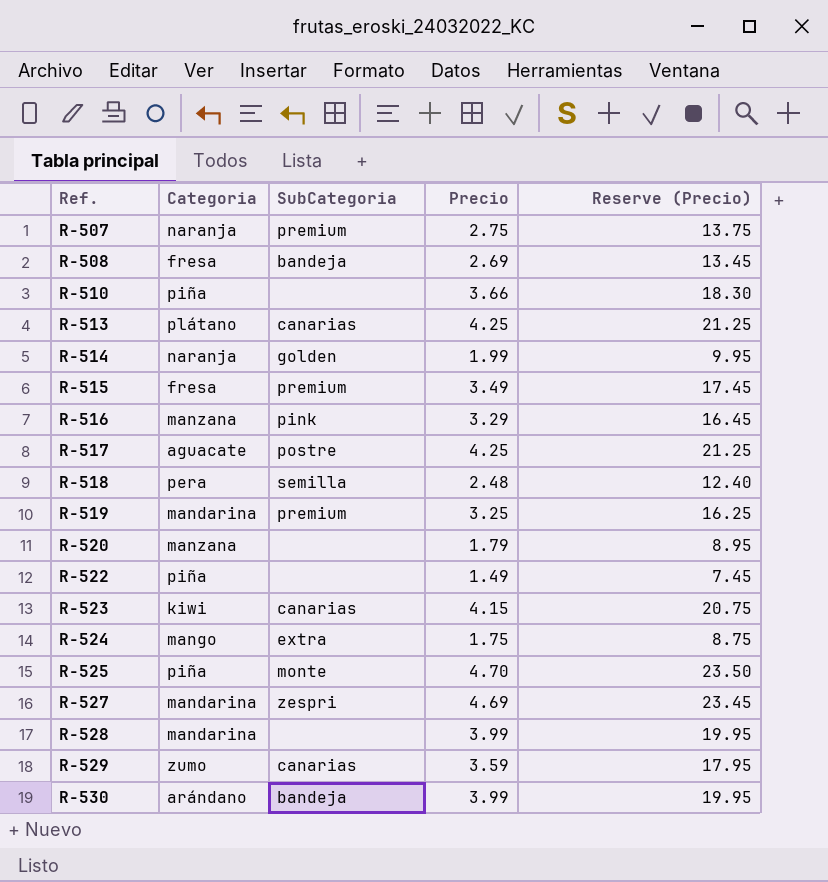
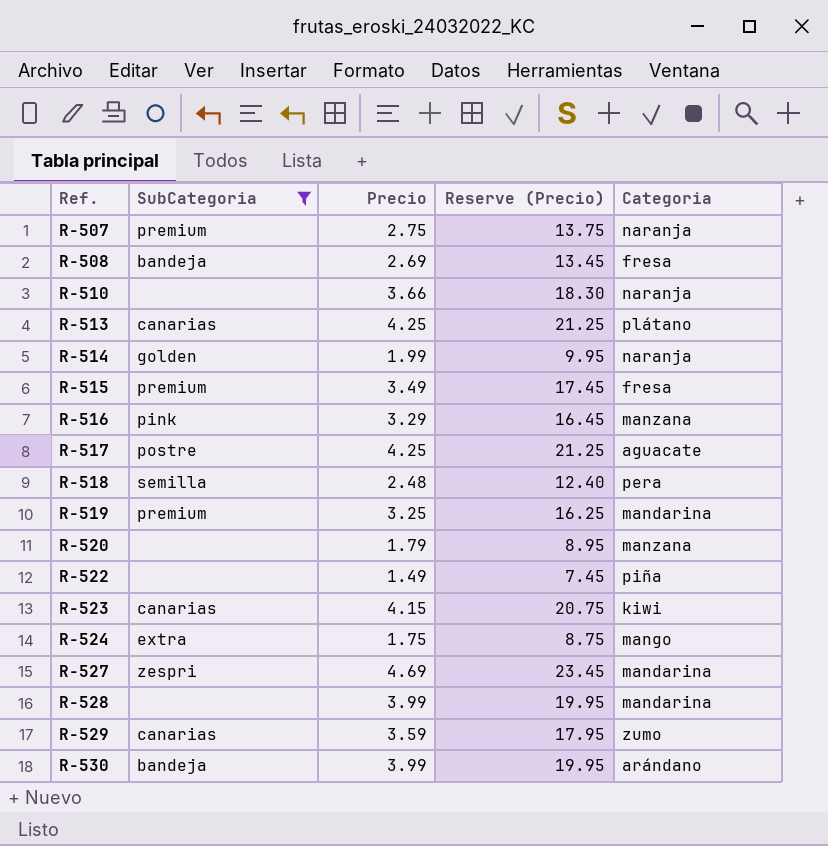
filter: none -> SubCategoria != monte
column Categoria | position: 2 -> 5
R-510 | Categoria: piña -> naranja

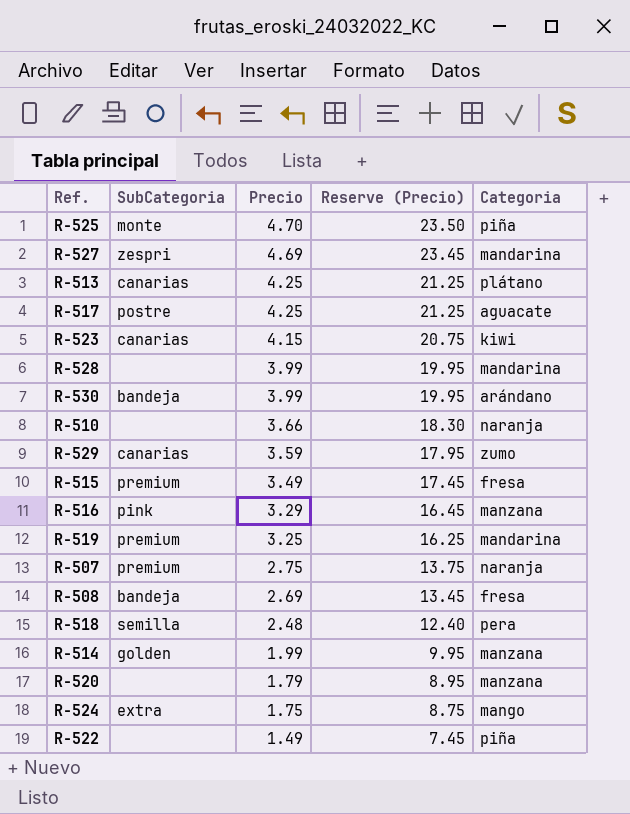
filter: SubCategoria != monte -> none
row order: Ref. ascending -> Precio descending
R-514 | Categoria: naranja -> manzana

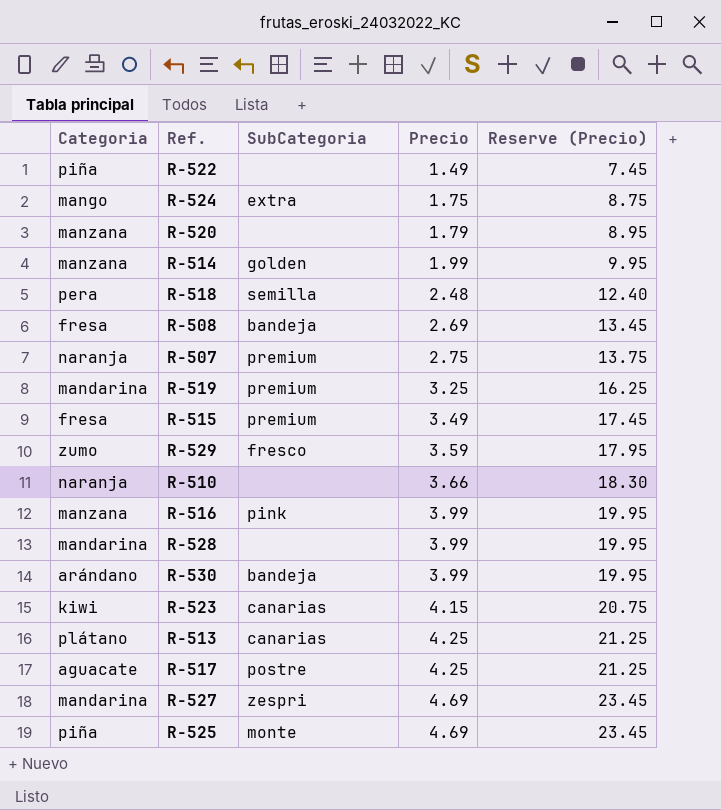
row order: Precio descending -> Precio ascending
column Categoria | position: 5 -> 1
R-529 | SubCategoria: canarias -> fresco
R-516 | Precio: 3.29 -> 3.99
R-516 | Reserve (Precio): 16.45 -> 19.95
R-525 | Precio: 4.70 -> 4.69
R-525 | Reserve (Precio): 23.50 -> 23.45

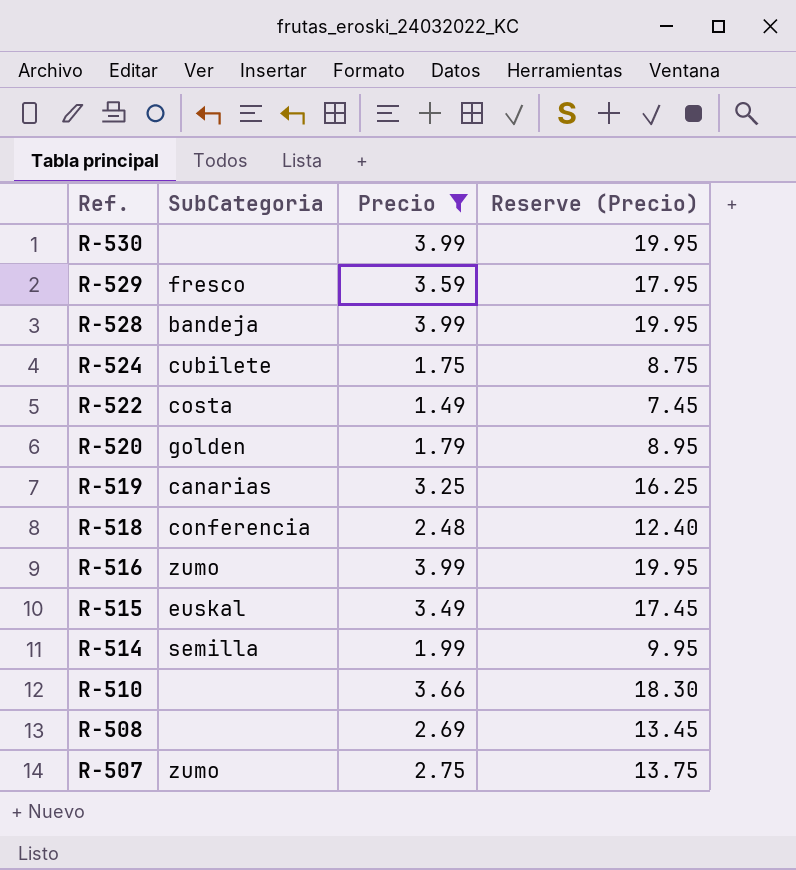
filter: none -> Precio <= 3.99
row order: Precio ascending -> Ref. descending
column Categoria | position: 1 -> none
R-530 | SubCategoria: bandeja -> none
R-528 | SubCategoria: none -> bandeja
R-524 | SubCategoria: extra -> cubilete
R-522 | SubCategoria: none -> costa
R-520 | SubCategoria: none -> golden
R-519 | SubCategoria: premium -> canarias
R-518 | SubCategoria: semilla -> conferencia
R-516 | SubCategoria: pink -> zumo
R-515 | SubCategoria: premium -> euskal
R-514 | SubCategoria: golden -> semilla
R-508 | SubCategoria: bandeja -> none
R-507 | SubCategoria: premium -> zumo

